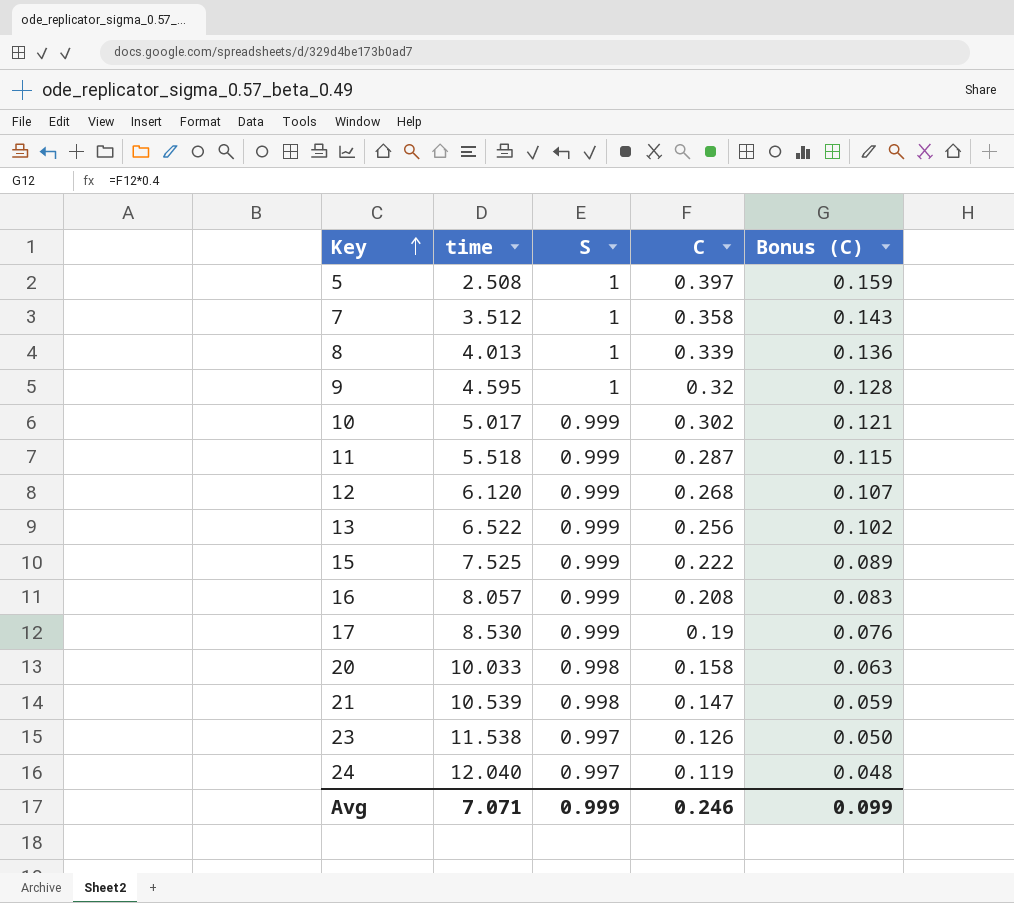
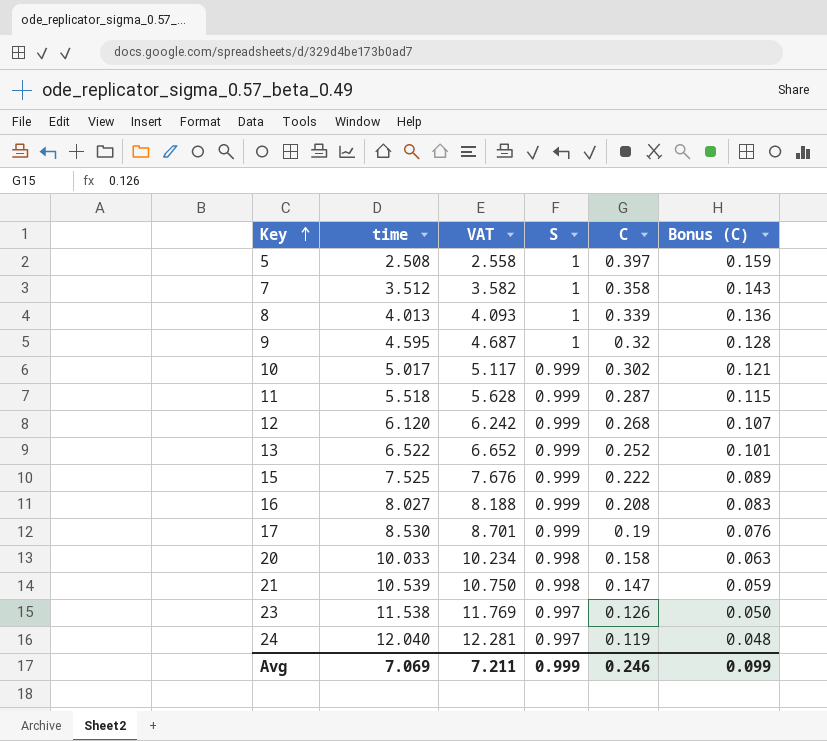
column VAT | formula: none -> [time] * 1.02
13 | C: 0.256 -> 0.252
13 | Bonus (C): 0.102 -> 0.101
16 | time: 8.057 -> 8.027
Avg | time: 7.071 -> 7.069

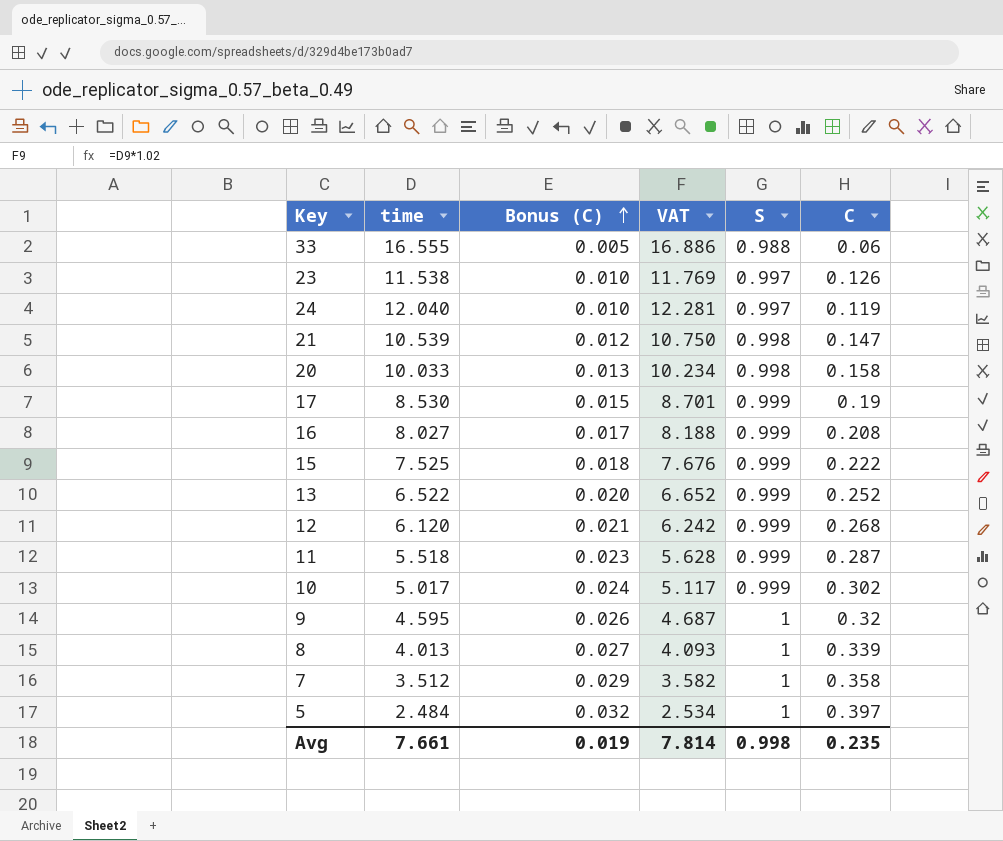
row order: Key ascending -> Bonus (C) ascending
column Bonus (C) | formula: [C] * 0.4 -> [C] * 0.08
column Bonus (C) | position: 6 -> 3
row 33: none -> 16.555 | 0.005 | 16.886 | 0.988 | 0.06
5 | time: 2.508 -> 2.484
5 | VAT: 2.558 -> 2.534
Avg | time: 7.069 -> 7.661
Avg | Bonus (C): 0.099 -> 0.019
Avg | VAT: 7.211 -> 7.814
Avg | S: 0.999 -> 0.998
Avg | C: 0.246 -> 0.235

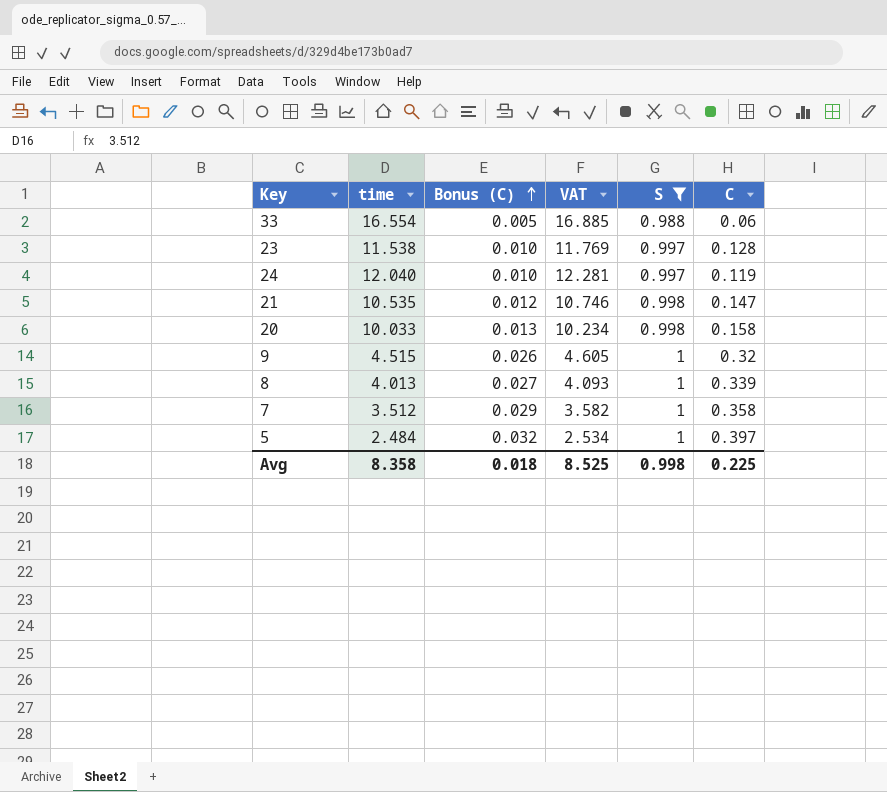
filter: none -> S != 0.999
33 | time: 16.555 -> 16.554
33 | VAT: 16.886 -> 16.885
23 | C: 0.126 -> 0.128
21 | time: 10.539 -> 10.535
21 | VAT: 10.750 -> 10.746
9 | time: 4.595 -> 4.515
9 | VAT: 4.687 -> 4.605
Avg | time: 7.661 -> 8.358
Avg | Bonus (C): 0.019 -> 0.018
Avg | VAT: 7.814 -> 8.525
Avg | C: 0.235 -> 0.225

